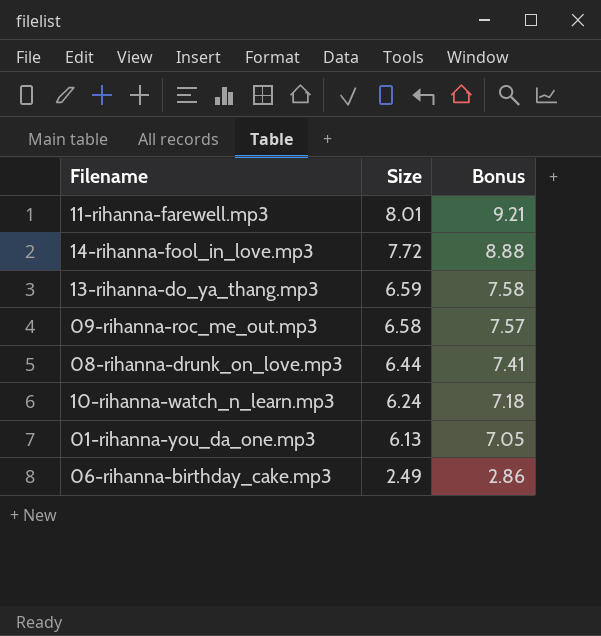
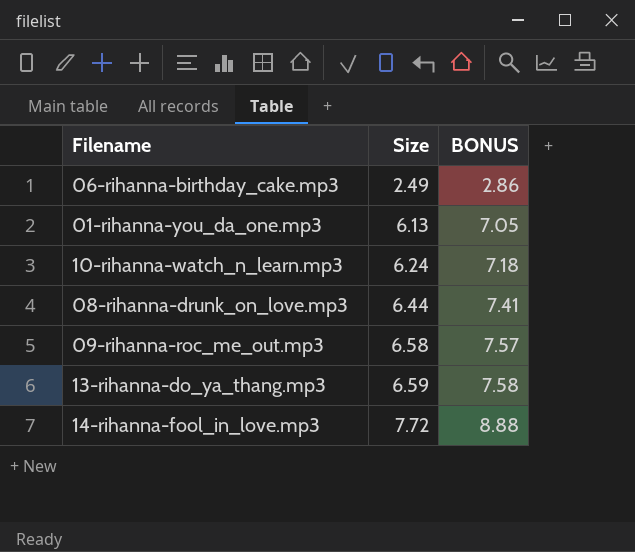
row order: Size descending -> Size ascending
column name: Bonus -> BONUS
row 11-rihanna-farewell.mp3: 8.01 | 9.21 -> none

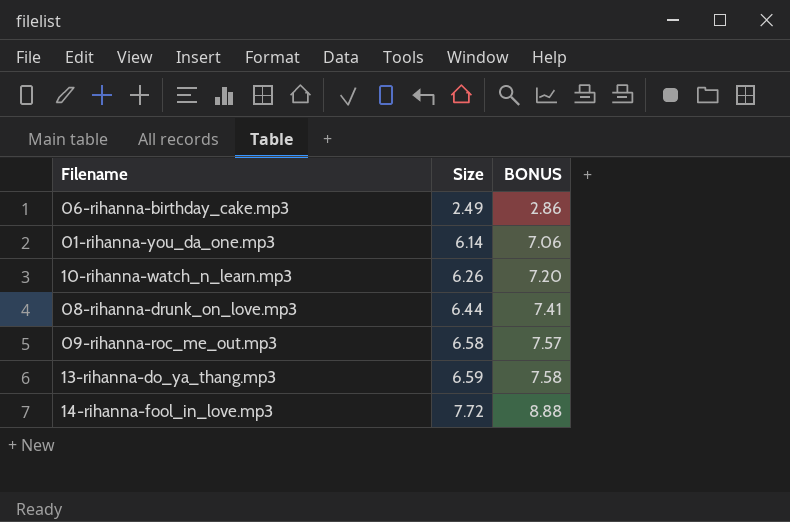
01-rihanna-you_da_one.mp3 | Size: 6.13 -> 6.14
01-rihanna-you_da_one.mp3 | BONUS: 7.05 -> 7.06
10-rihanna-watch_n_learn.mp3 | Size: 6.24 -> 6.26
10-rihanna-watch_n_learn.mp3 | BONUS: 7.18 -> 7.20

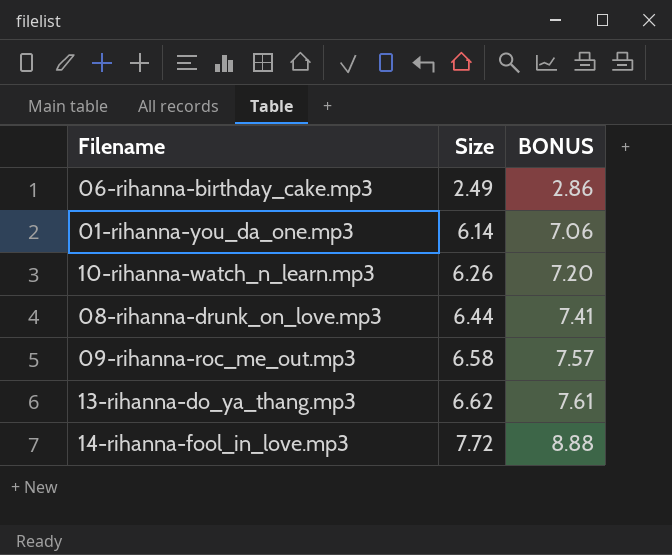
13-rihanna-do_ya_thang.mp3 | Size: 6.59 -> 6.62
13-rihanna-do_ya_thang.mp3 | BONUS: 7.58 -> 7.61

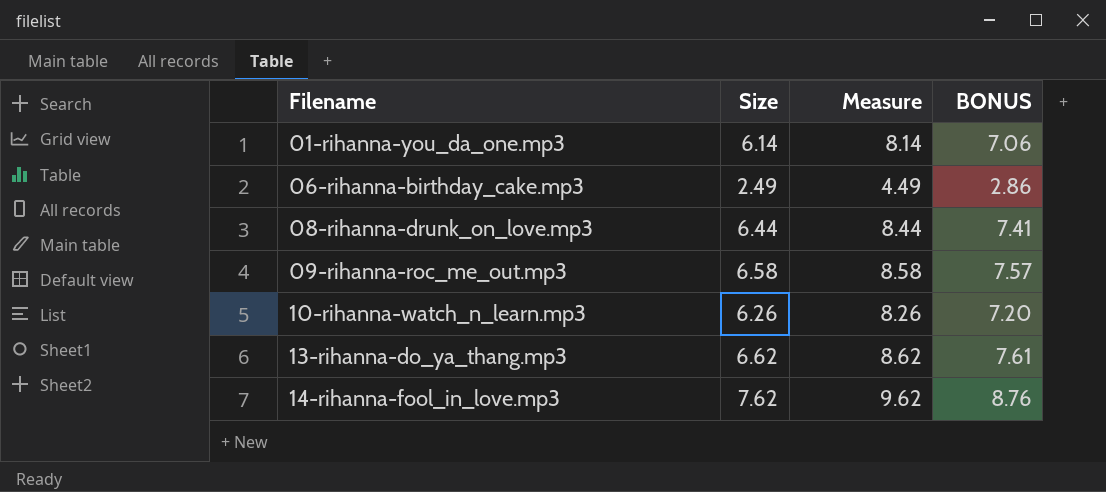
row order: Size ascending -> Filename ascending
column Measure | formula: none -> [Size] + 2
14-rihanna-fool_in_love.mp3 | Size: 7.72 -> 7.62
14-rihanna-fool_in_love.mp3 | BONUS: 8.88 -> 8.76

